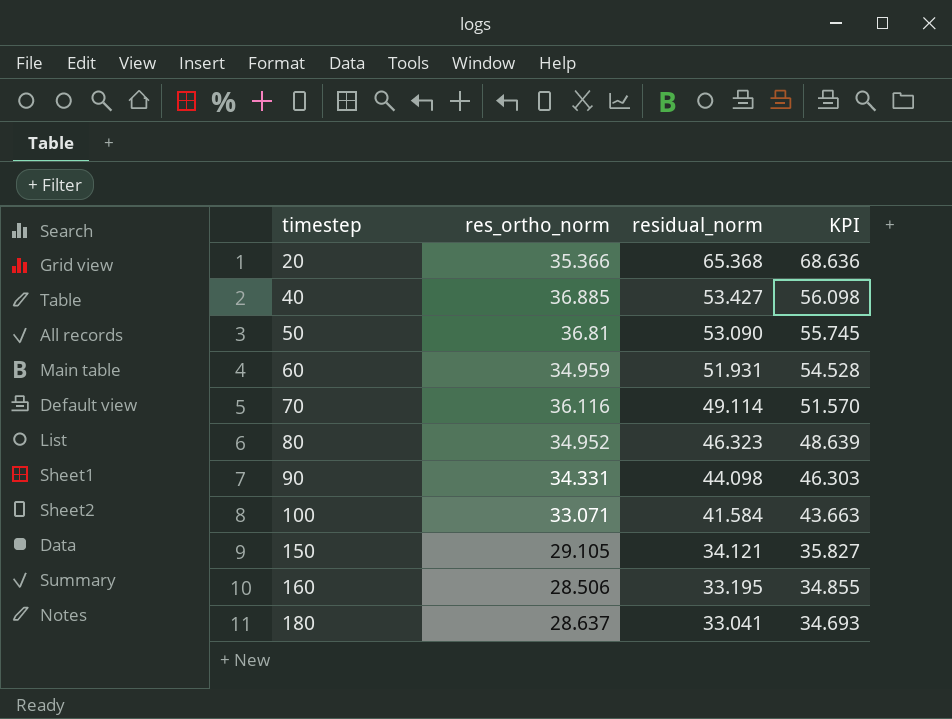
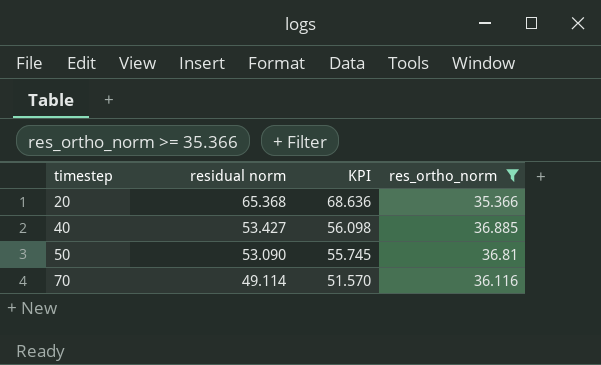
filter: none -> res_ortho_norm >= 35.366
column name: residual_norm -> residual norm
column res_ortho_norm | position: 2 -> 4

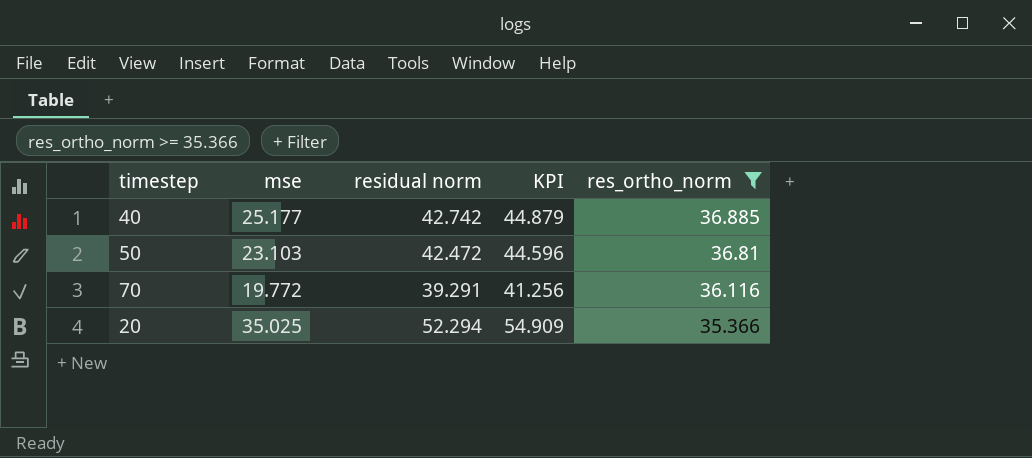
row order: timestep ascending -> res_ortho_norm descending
column mse | position: none -> 2
40 | residual norm: 53.427 -> 42.742
40 | KPI: 56.098 -> 44.879
50 | residual norm: 53.090 -> 42.472
50 | KPI: 55.745 -> 44.596
70 | residual norm: 49.114 -> 39.291
70 | KPI: 51.570 -> 41.256
20 | residual norm: 65.368 -> 52.294
20 | KPI: 68.636 -> 54.909

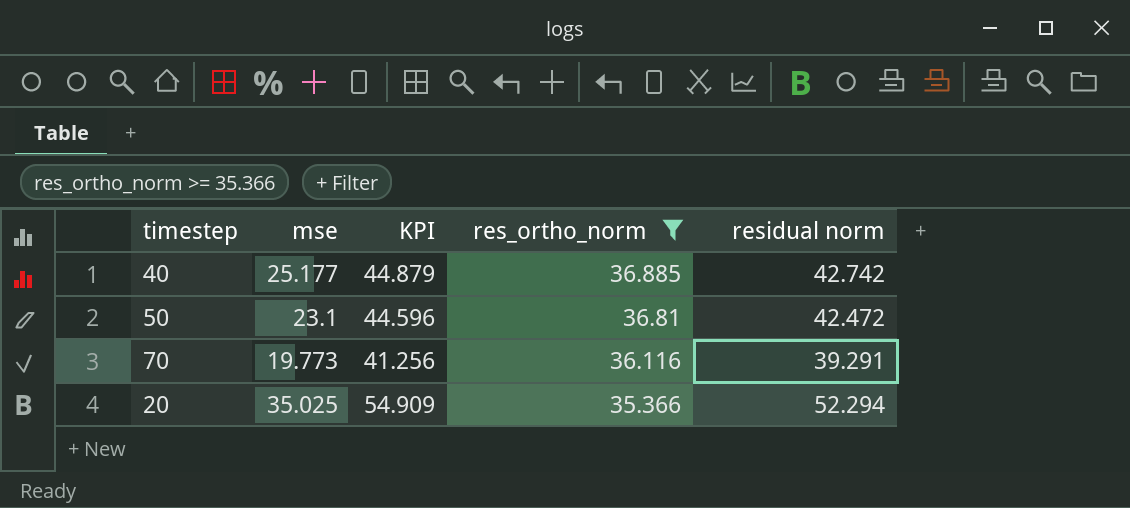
column residual norm | position: 3 -> 5
50 | mse: 23.103 -> 23.1
70 | mse: 19.772 -> 19.773

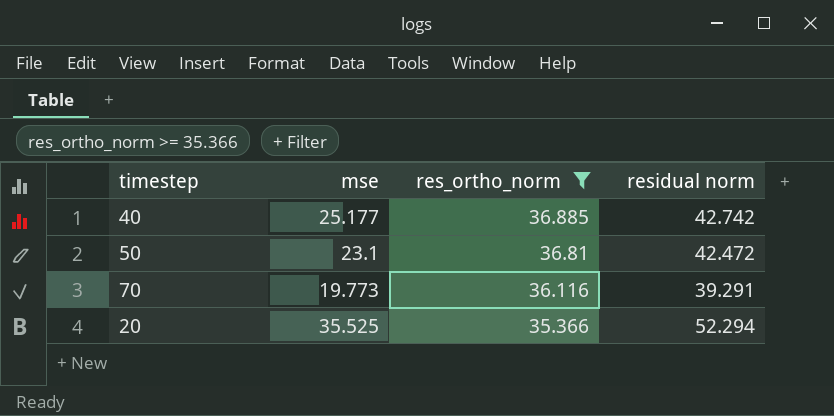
column KPI | formula: [residual norm] * 1.05 -> none
20 | mse: 35.025 -> 35.525

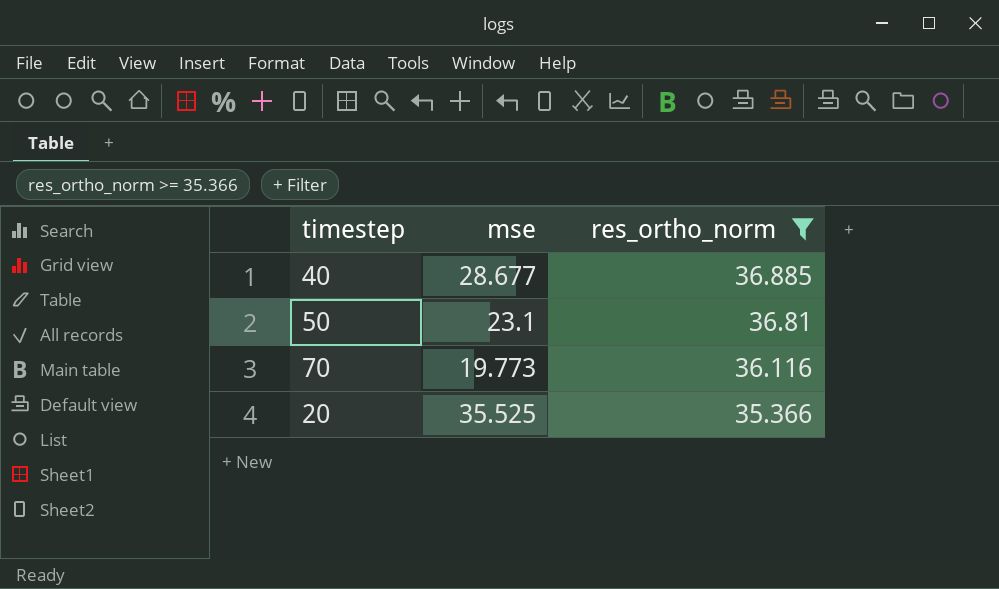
column residual norm | position: 4 -> none
40 | mse: 25.177 -> 28.677

